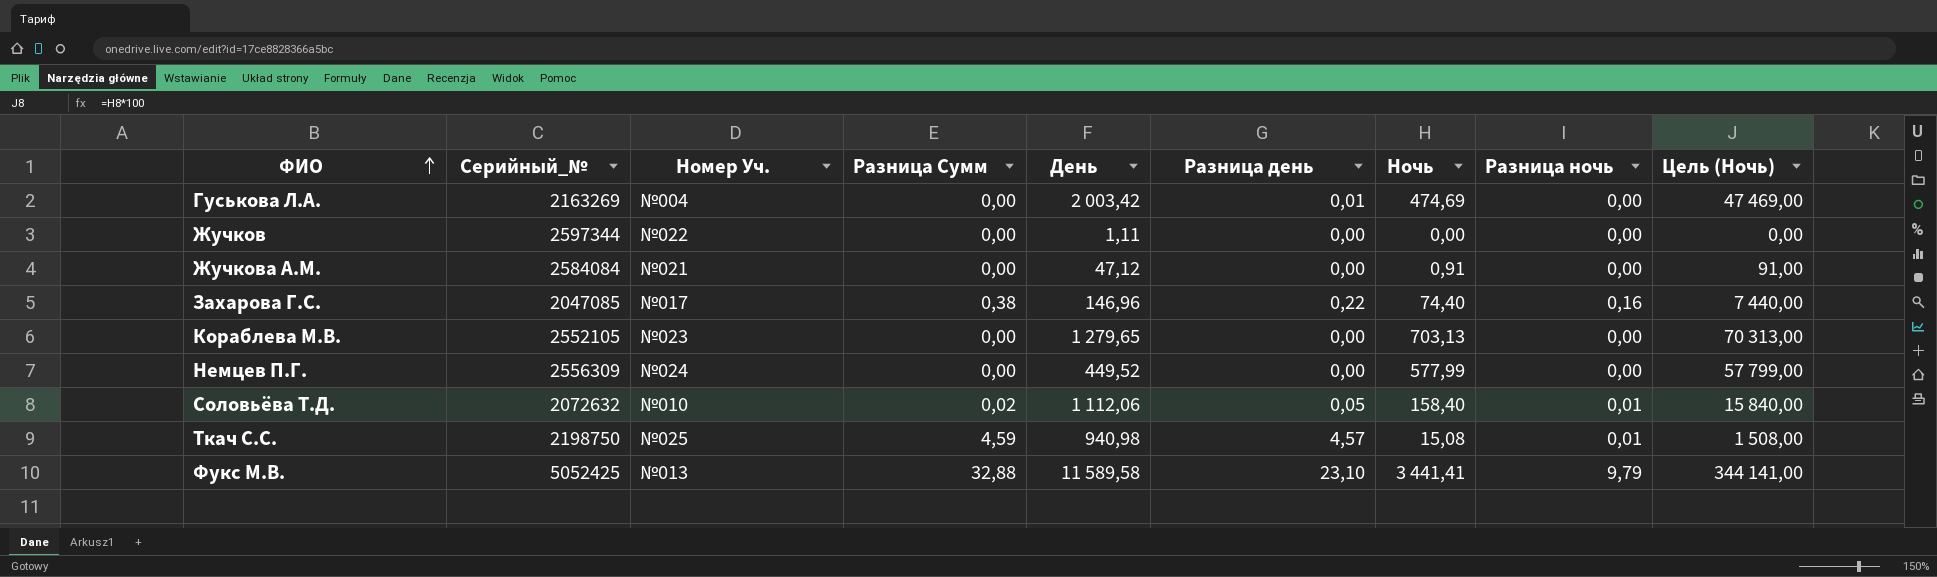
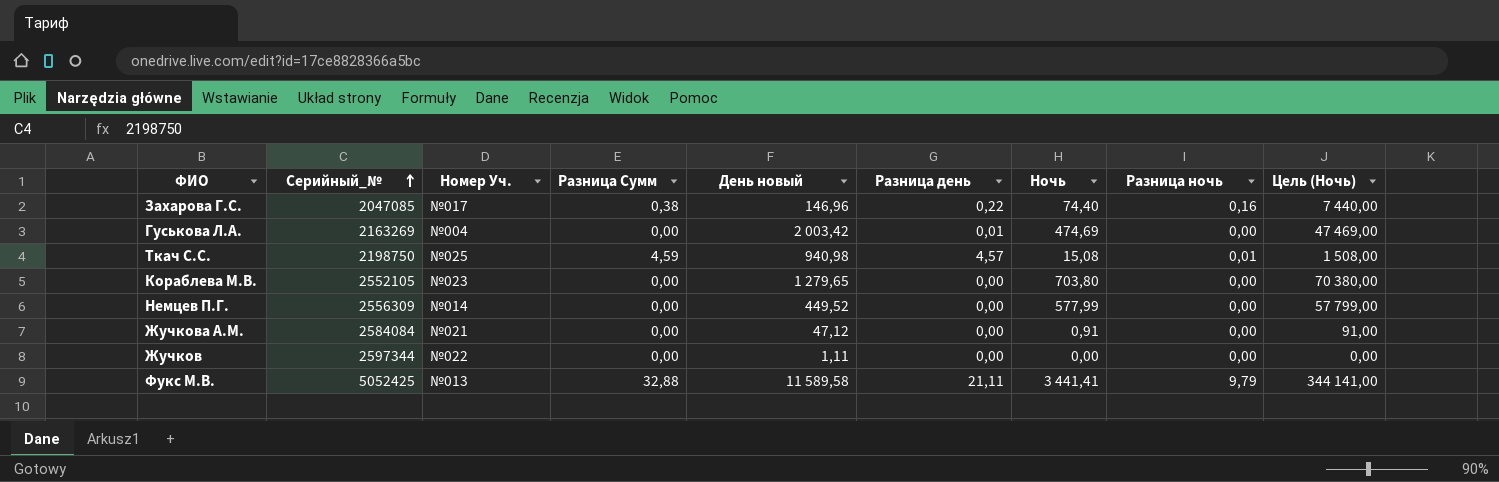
row order: ФИО ascending -> Серийный_№ ascending
column name: День -> День новый
row Соловьёва Т.Д.: 2072632 | №010 | 0,02 | 1 112,06 | 0,05 | 158,40 | 0,01 | 15 840,00 -> none
Кораблева М.В. | Ночь: 703,13 -> 703,80
Кораблева М.В. | Цель (Ночь): 70 313,00 -> 70 380,00
Немцев П.Г. | Номер Уч.: №024 -> №014
Фукс М.В. | Разница день: 23,10 -> 21,11

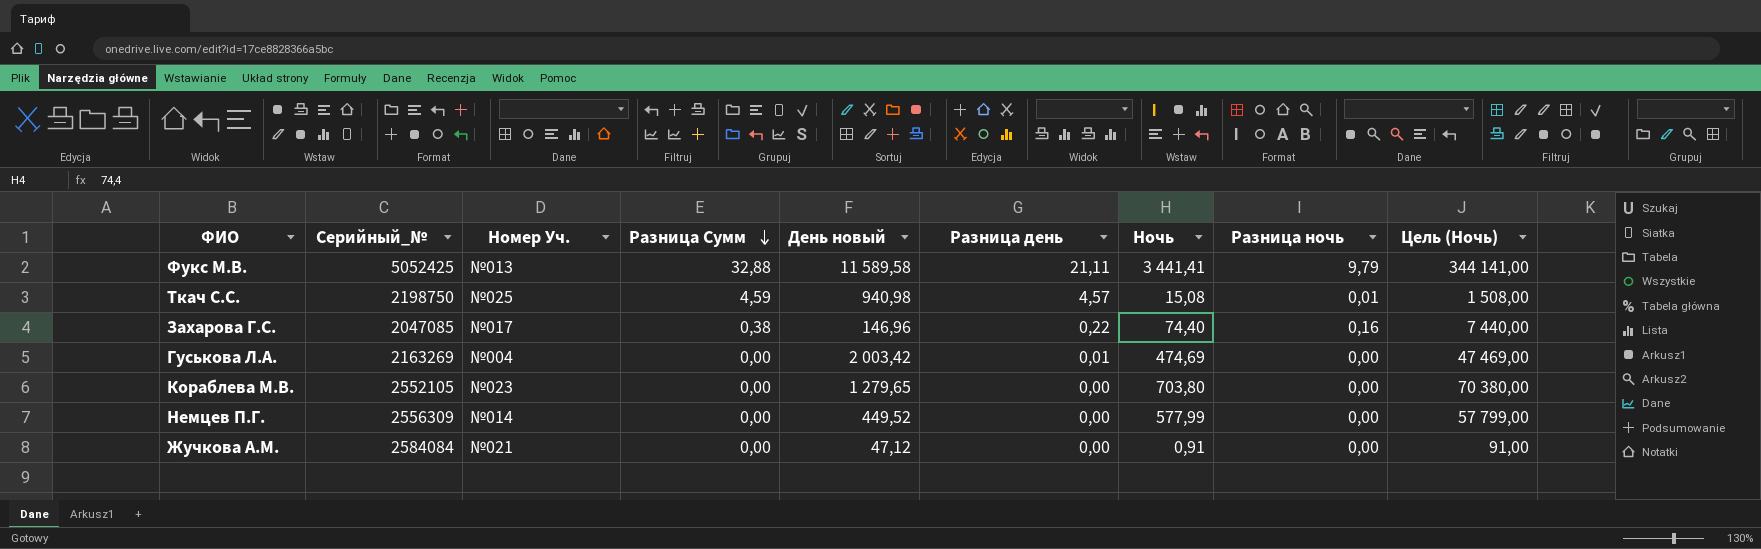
row order: Серийный_№ ascending -> Разница Сумм descending
row Жучков: 2597344 | №022 | 0,00 | 1,11 | 0,00 | 0,00 | 0,00 | 0,00 -> none

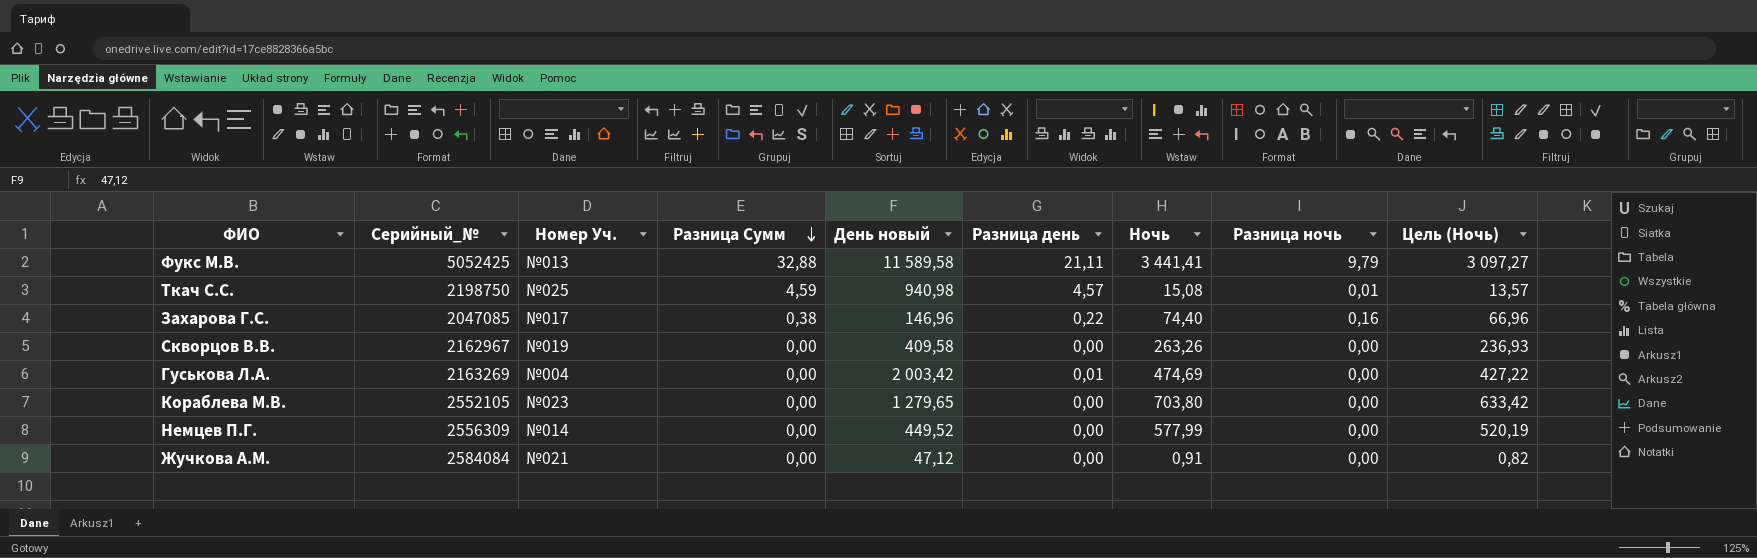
column Цель (Ночь) | formula: [Ночь] * 100 -> [Ночь] * 0,9
row Скворцов В.В.: none -> 2162967 | №019 | 0,00 | 409,58 | 0,00 | 263,26 | 0,00 | 236,93

